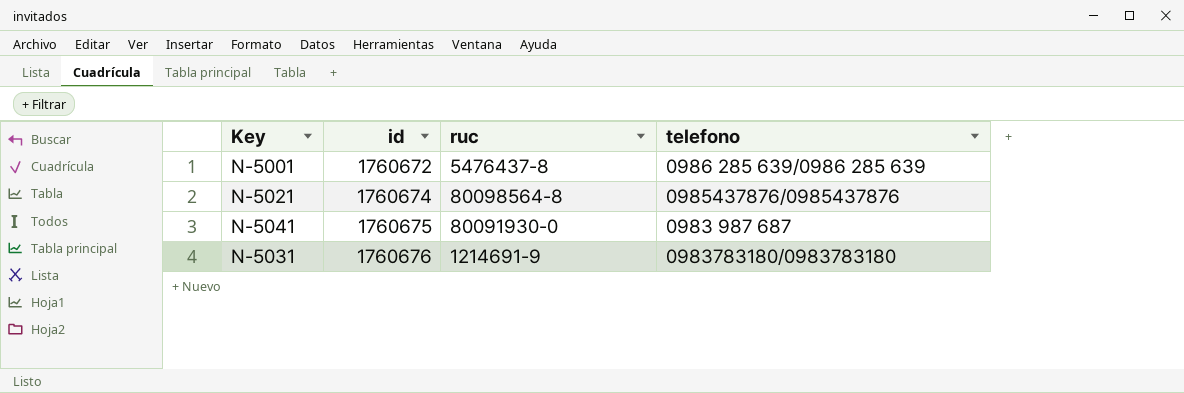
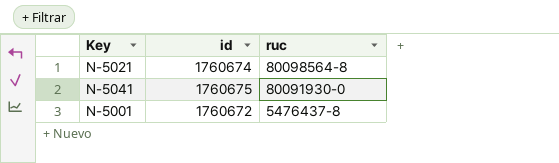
row order: id ascending -> ruc descending
column telefono | position: 4 -> none
row N-5031: 1760676 | 1214691-9 | 0983783180/0983783180 -> none

